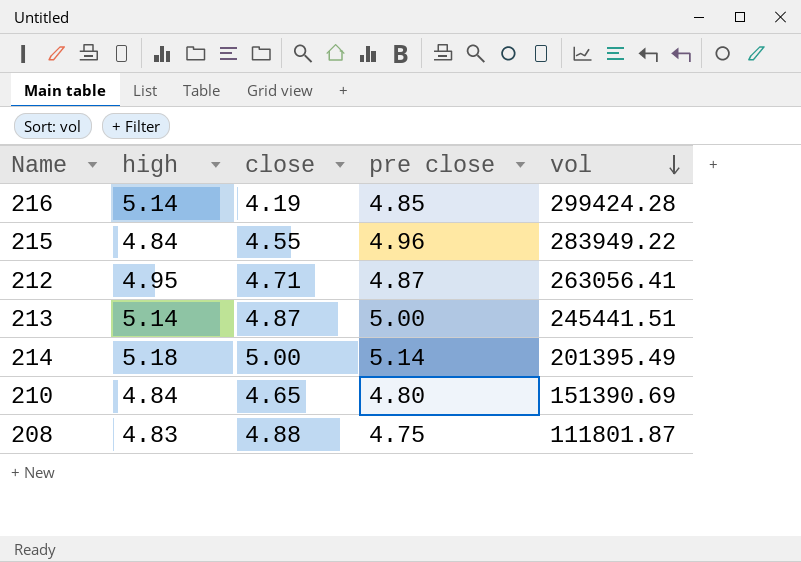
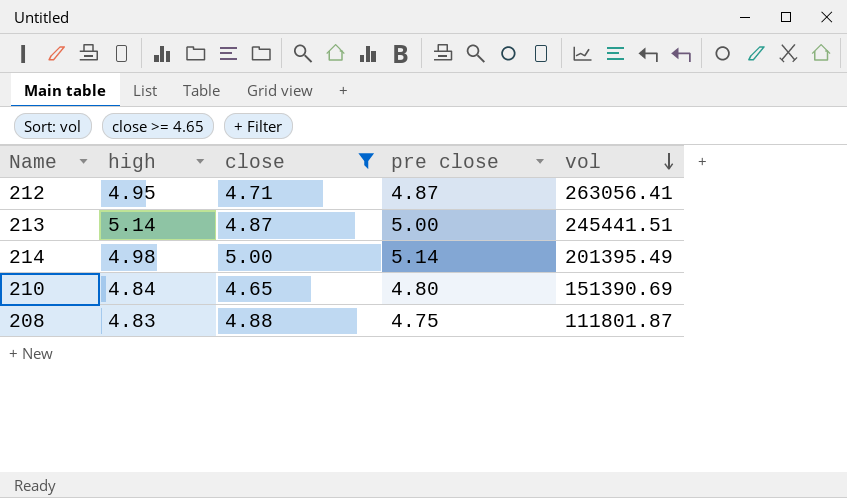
filter: none -> close >= 4.65
214 | high: 5.18 -> 4.98

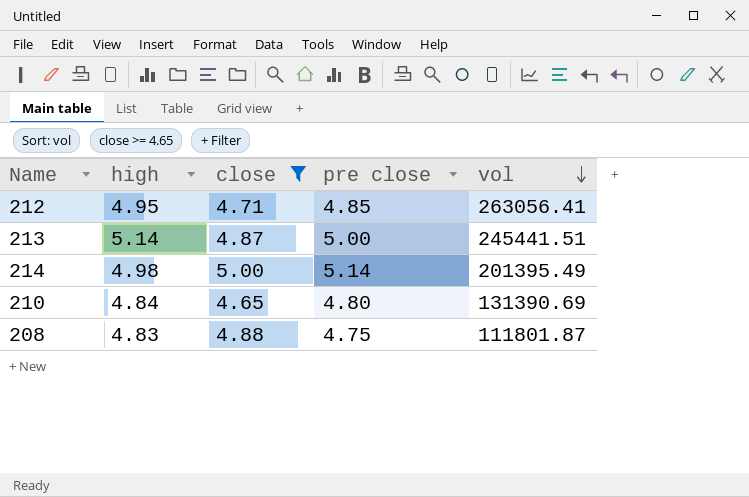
212 | pre close: 4.87 -> 4.85
210 | vol: 151390.69 -> 131390.69

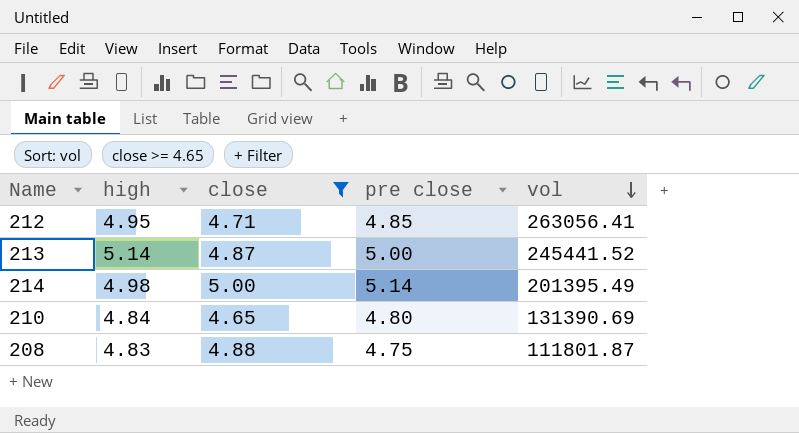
213 | vol: 245441.51 -> 245441.52

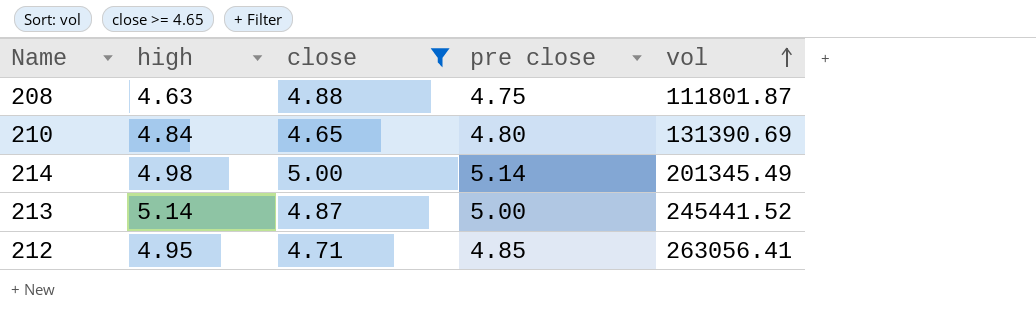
row order: vol descending -> vol ascending
208 | high: 4.83 -> 4.63
214 | vol: 201395.49 -> 201345.49

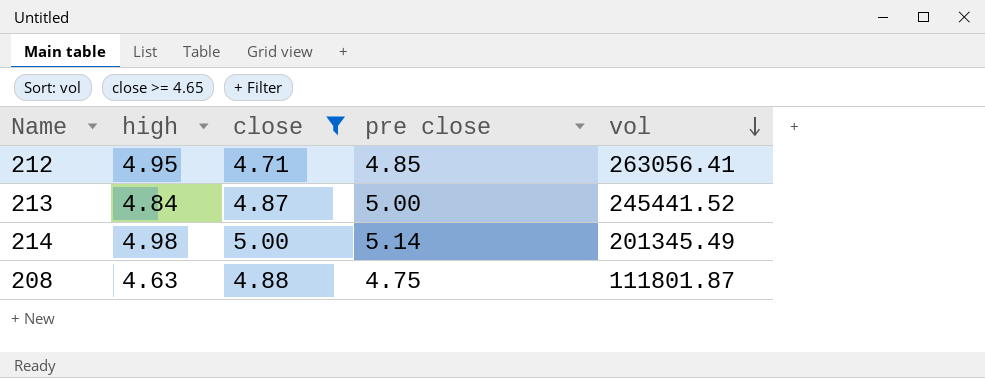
row order: vol ascending -> vol descending
row 210: 4.84 | 4.65 | 4.80 | 131390.69 -> none
213 | high: 5.14 -> 4.84

